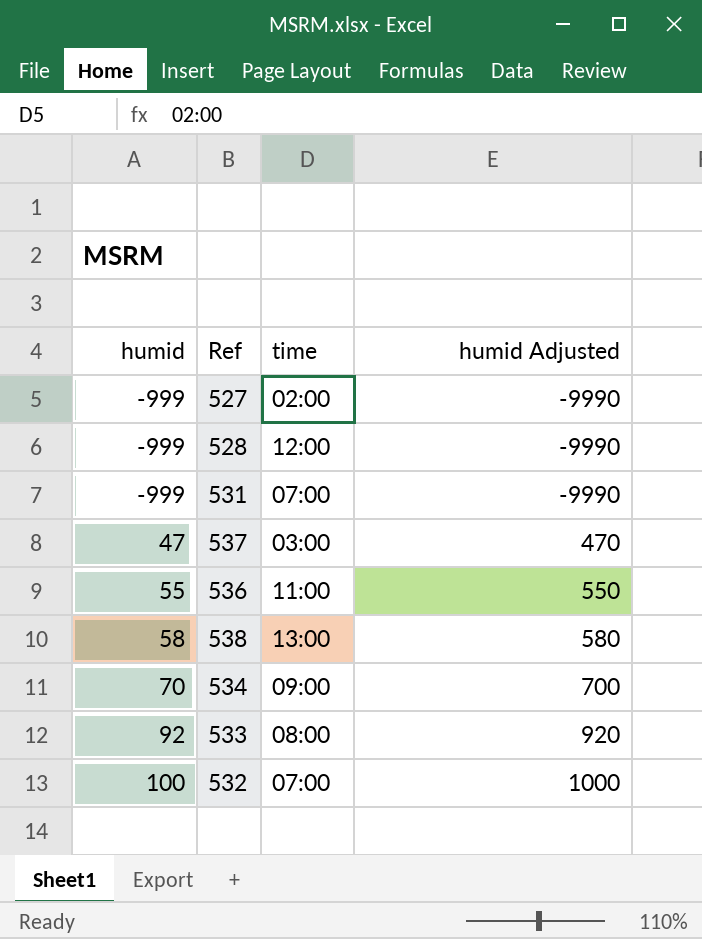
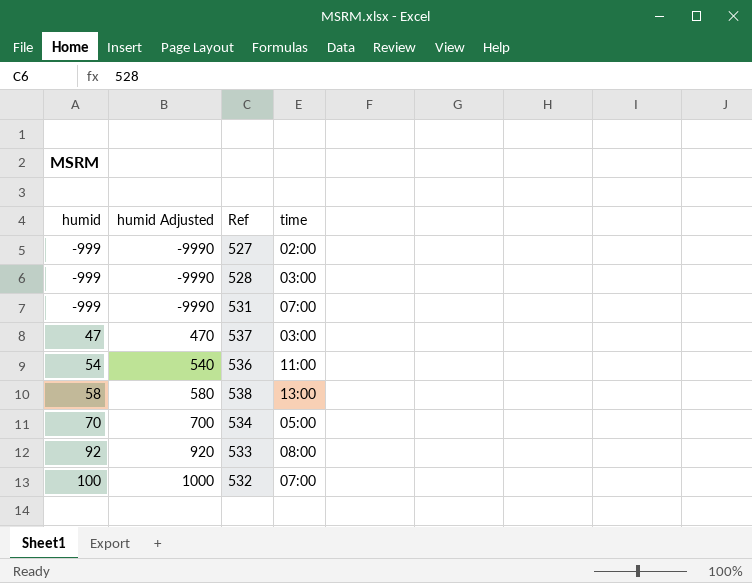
column humid Adjusted | position: 4 -> 2
528 | time: 12:00 -> 03:00
536 | humid: 55 -> 54
536 | humid Adjusted: 550 -> 540
534 | time: 09:00 -> 05:00

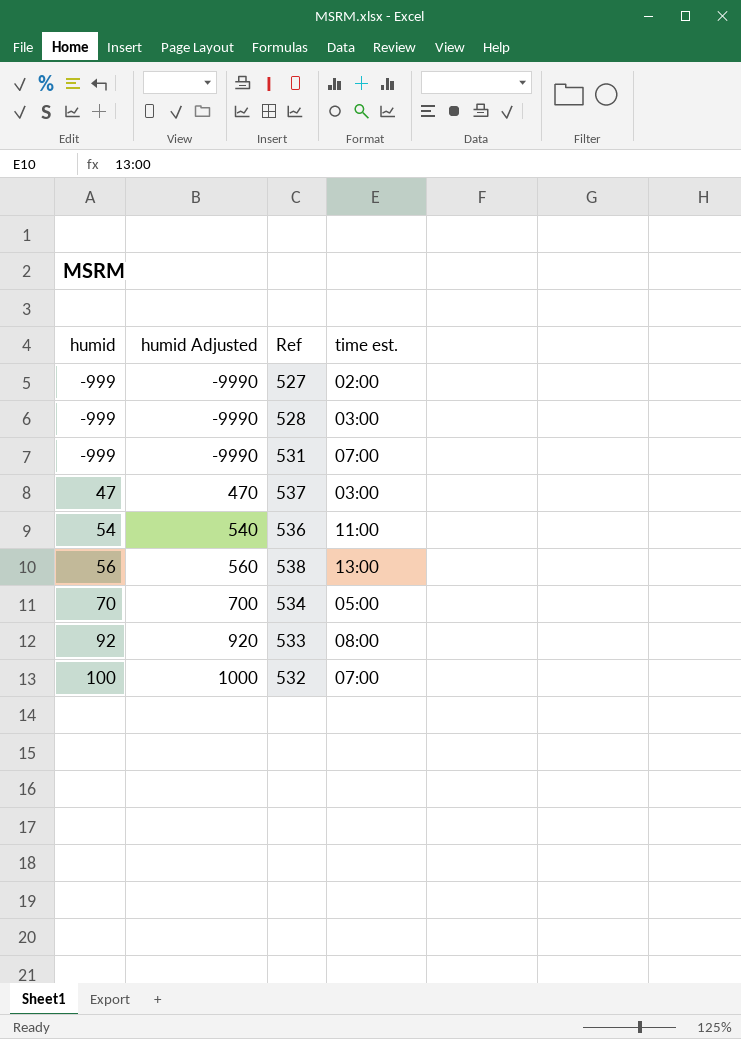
column name: time -> time est.
538 | humid: 58 -> 56
538 | humid Adjusted: 580 -> 560

